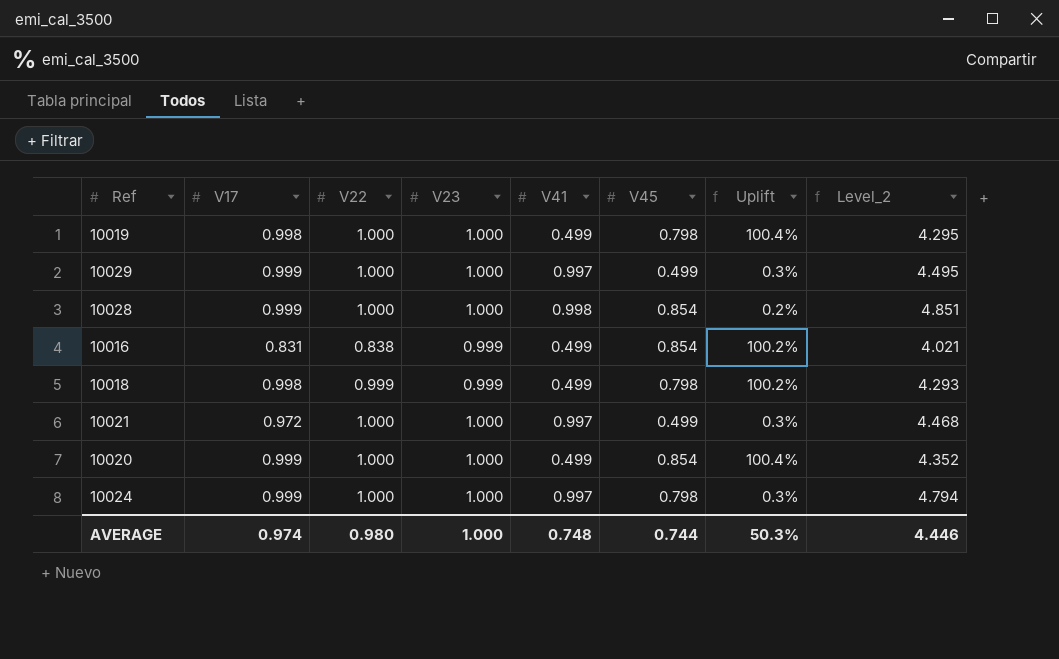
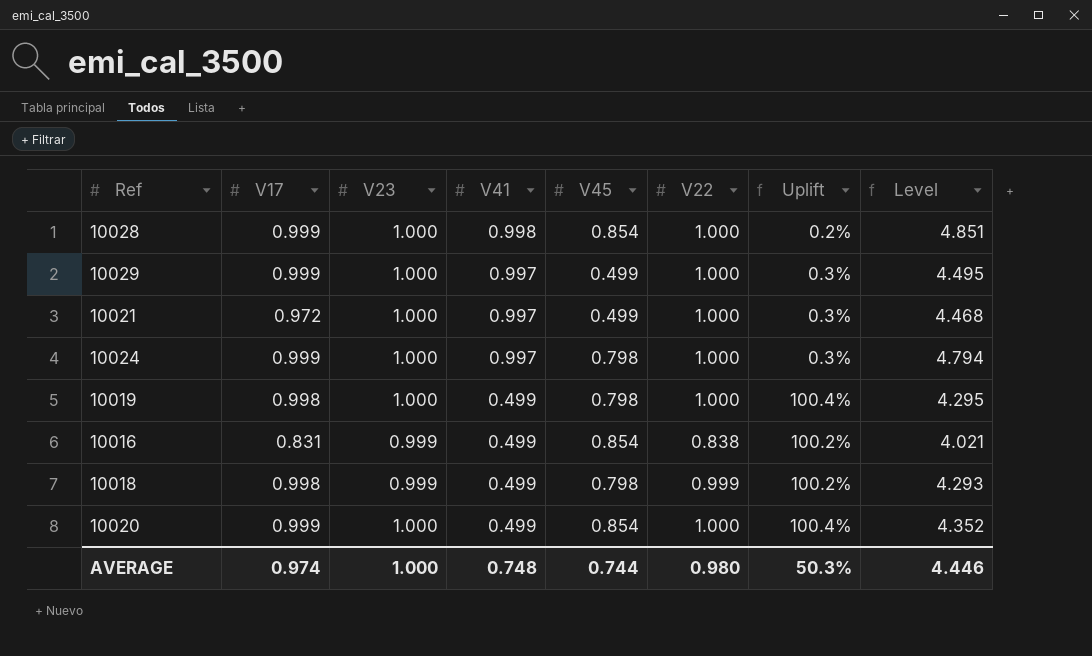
row order: none -> V41 descending
column V22 | position: 3 -> 6
column name: Level_2 -> Level

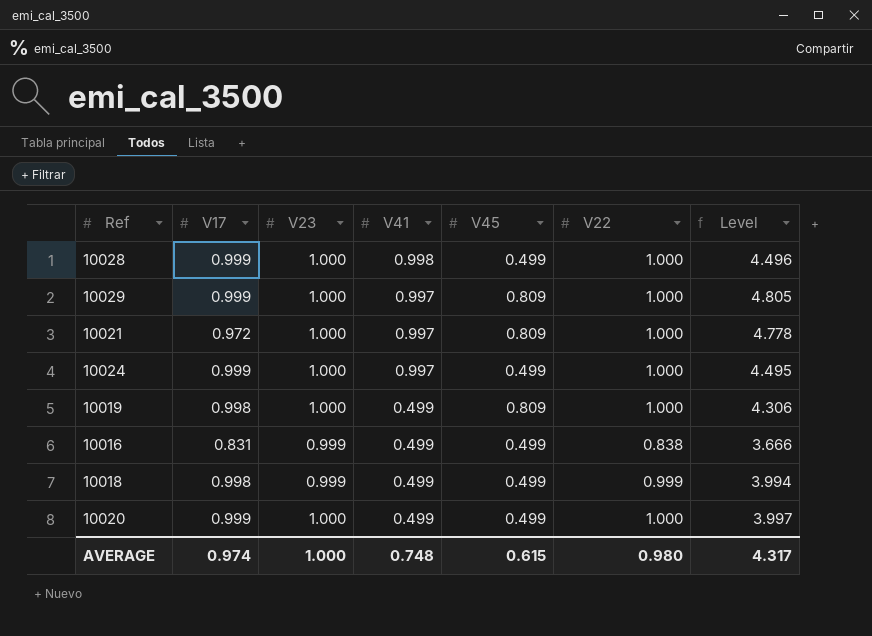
column Uplift | formula: ([V23] - [V41]) / [V41] -> none
10028 | V45: 0.854 -> 0.499
10028 | Level: 4.851 -> 4.496
10029 | V45: 0.499 -> 0.809
10029 | Level: 4.495 -> 4.805
10021 | V45: 0.499 -> 0.809
10021 | Level: 4.468 -> 4.778
10024 | V45: 0.798 -> 0.499
10024 | Level: 4.794 -> 4.495
10019 | V45: 0.798 -> 0.809
10019 | Level: 4.295 -> 4.306
10016 | V45: 0.854 -> 0.499
10016 | Level: 4.021 -> 3.666
10018 | V45: 0.798 -> 0.499
10018 | Level: 4.293 -> 3.994
10020 | V45: 0.854 -> 0.499
10020 | Level: 4.352 -> 3.997
AVERAGE | V45: 0.744 -> 0.615
AVERAGE | Level: 4.446 -> 4.317

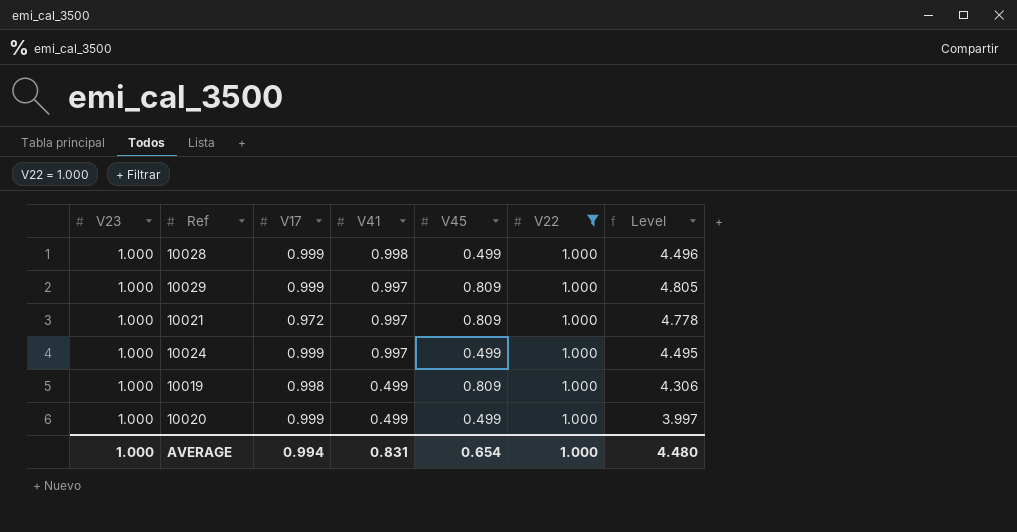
filter: none -> V22 = 1.000
column V23 | position: 3 -> 1
AVERAGE | V17: 0.974 -> 0.994
AVERAGE | V41: 0.748 -> 0.831
AVERAGE | V45: 0.615 -> 0.654
AVERAGE | V22: 0.980 -> 1.000
AVERAGE | Level: 4.317 -> 4.480

